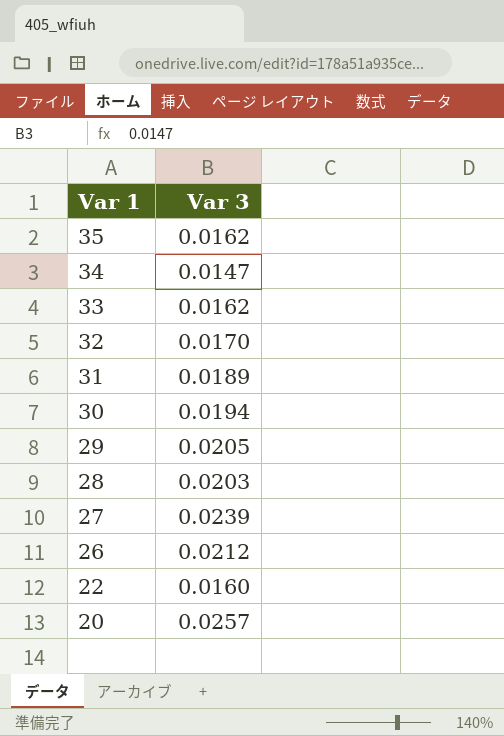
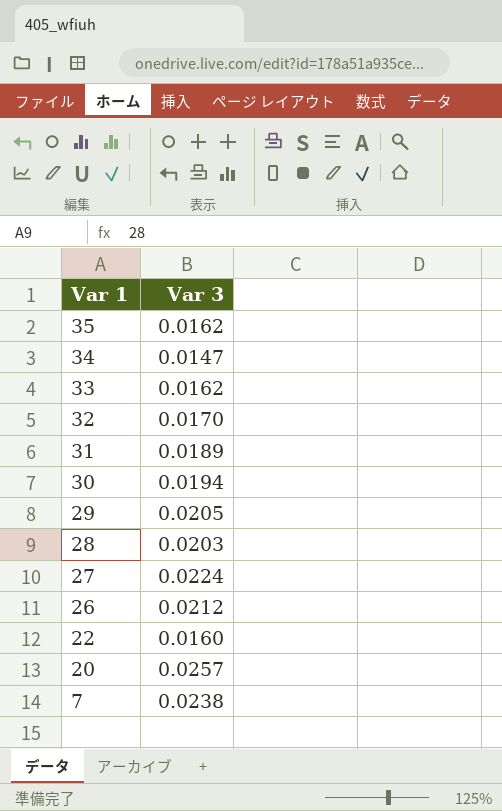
27 | Var 3: 0.0239 -> 0.0224
row 7: none -> 0.0238

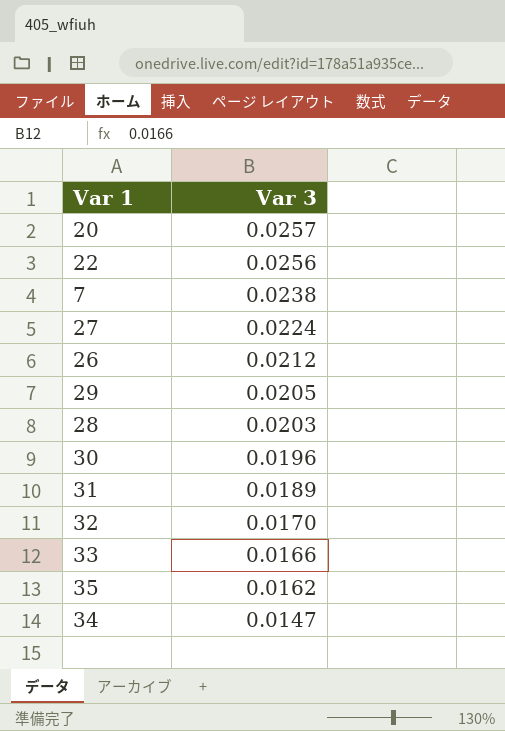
row order: Var 1 descending -> Var 3 descending
22 | Var 3: 0.0160 -> 0.0256
30 | Var 3: 0.0194 -> 0.0196
33 | Var 3: 0.0162 -> 0.0166

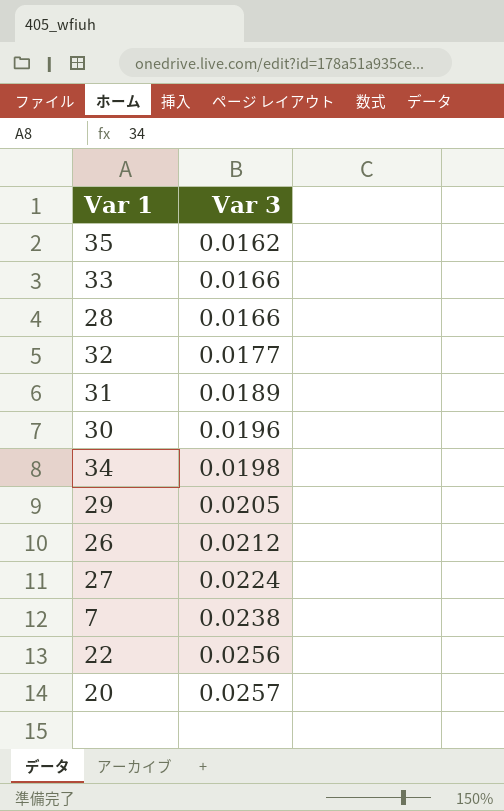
row order: Var 3 descending -> Var 3 ascending
28 | Var 3: 0.0203 -> 0.0166
32 | Var 3: 0.0170 -> 0.0177
34 | Var 3: 0.0147 -> 0.0198

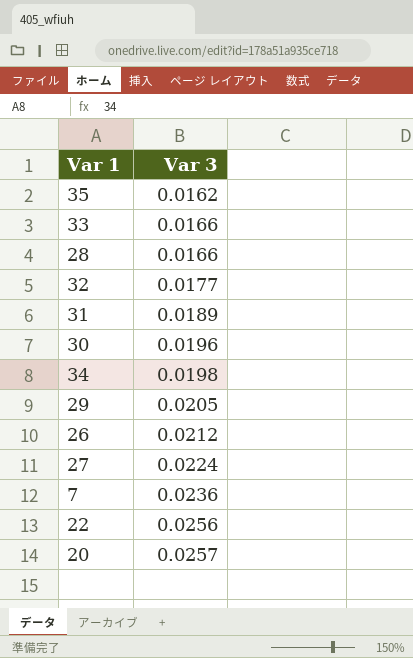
7 | Var 3: 0.0238 -> 0.0236

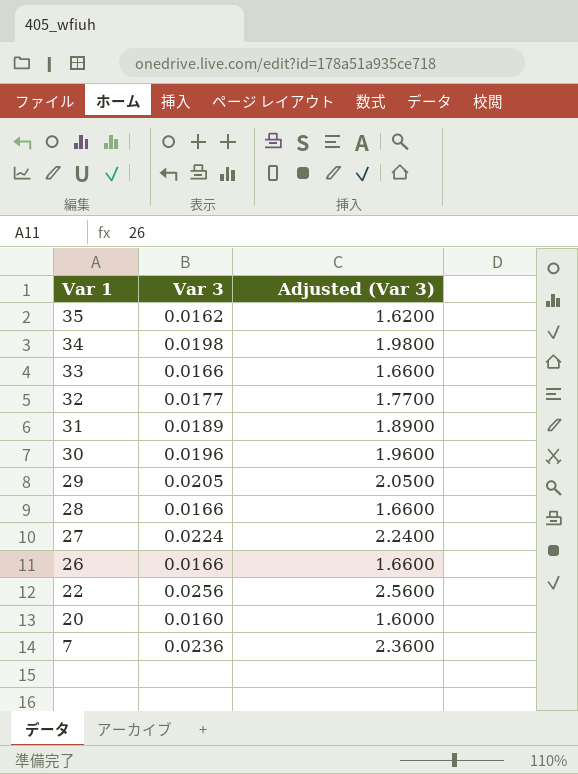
row order: Var 3 ascending -> Var 1 descending
column Adjusted (Var 3) | formula: none -> [Var 3] * 100
26 | Var 3: 0.0212 -> 0.0166
20 | Var 3: 0.0257 -> 0.0160

